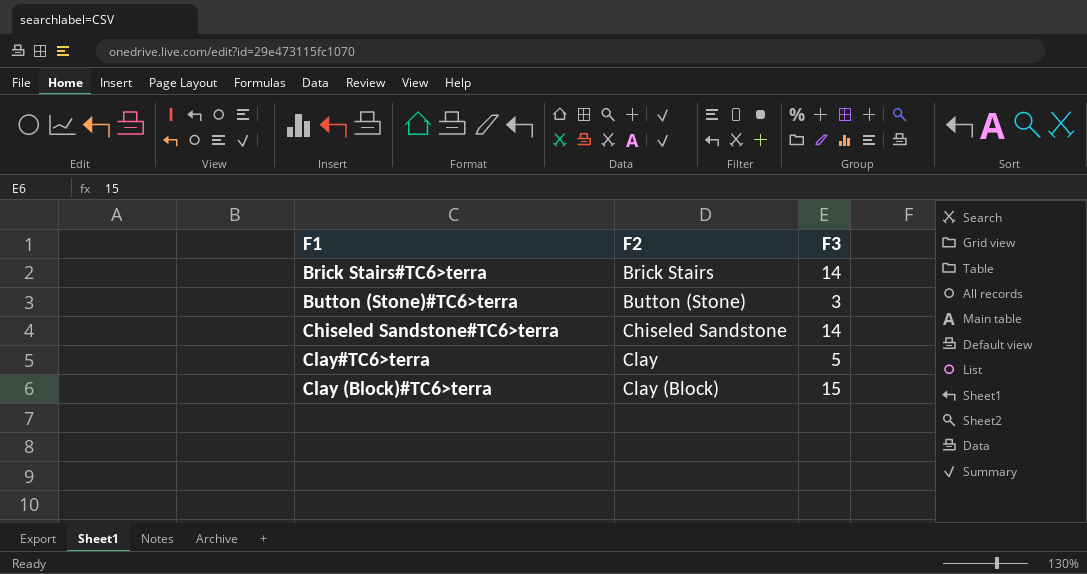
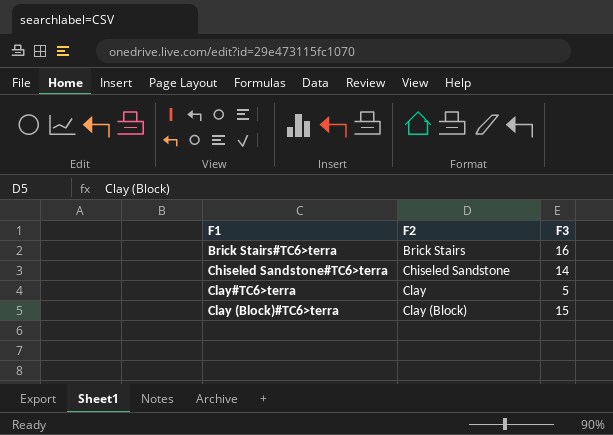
row Button (Stone)#TC6>terra: Button (Stone) | 3 -> none
Brick Stairs#TC6>terra | F3: 14 -> 16

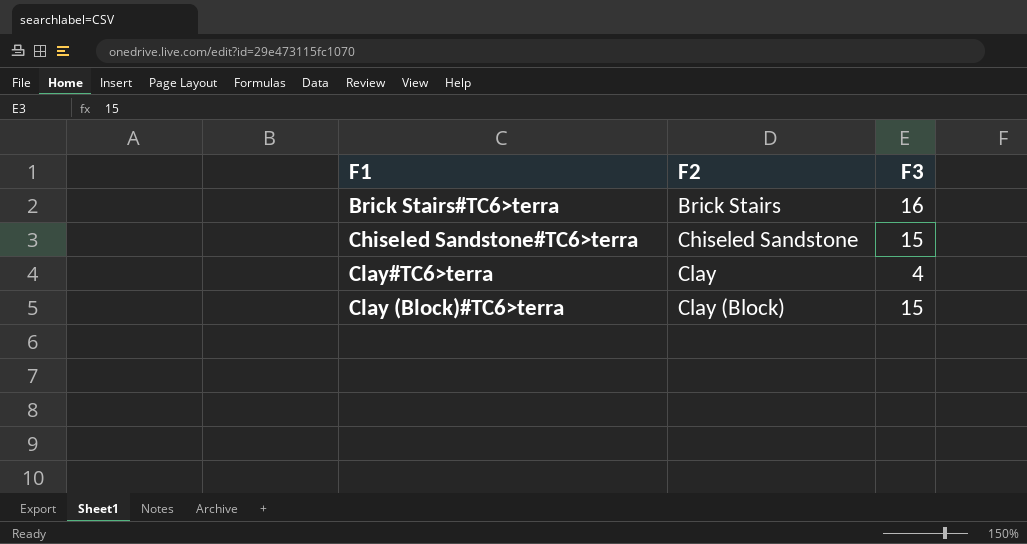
Chiseled Sandstone#TC6>terra | F3: 14 -> 15
Clay#TC6>terra | F3: 5 -> 4

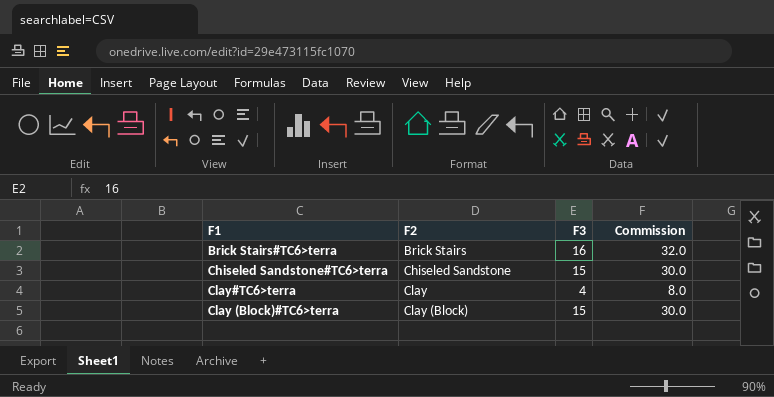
column Commission | formula: none -> [F3] * 2

